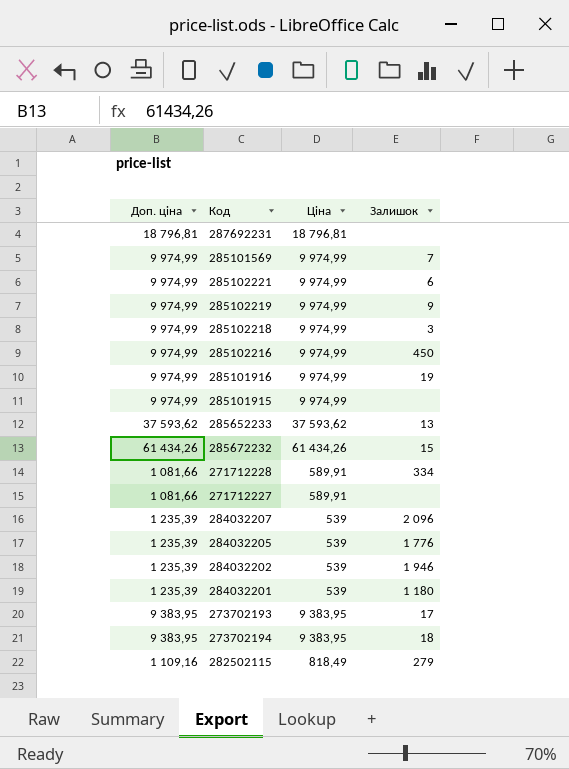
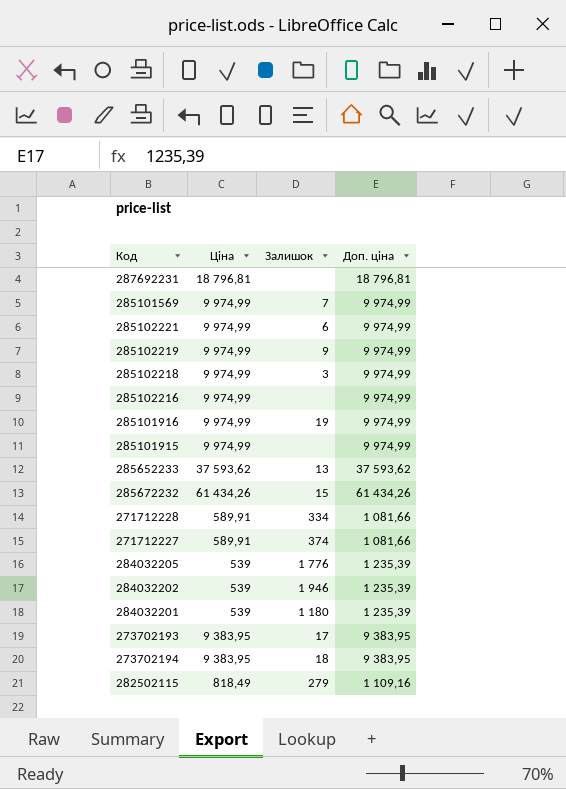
column Доп. ціна | position: 1 -> 4
row 284032207: 1 235,39 | 539 | 2 096 -> none
285102216 | Залишок: 450 -> none
271712227 | Залишок: none -> 374

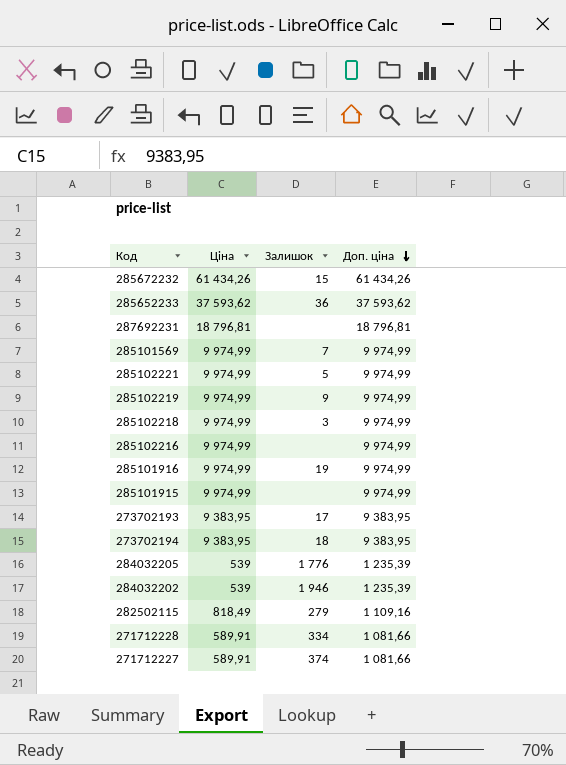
row order: none -> Доп. ціна descending
row 284032201: 539 | 1 180 | 1 235,39 -> none
285652233 | Залишок: 13 -> 36
285102221 | Залишок: 6 -> 5

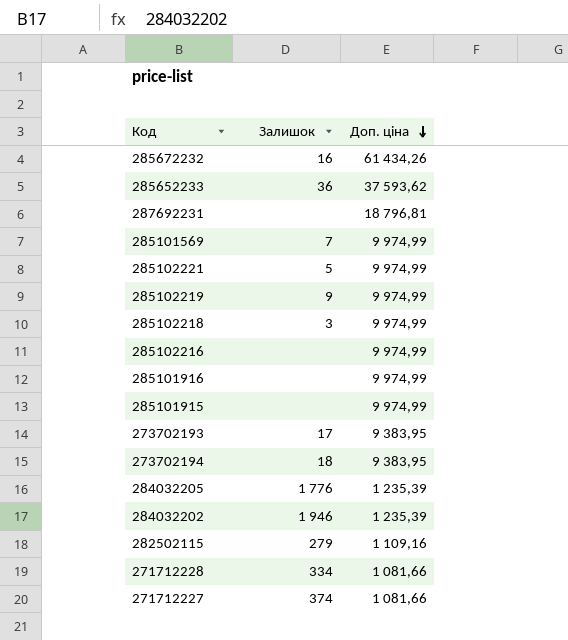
column Ціна | position: 2 -> none
285672232 | Залишок: 15 -> 16
285101916 | Залишок: 19 -> none

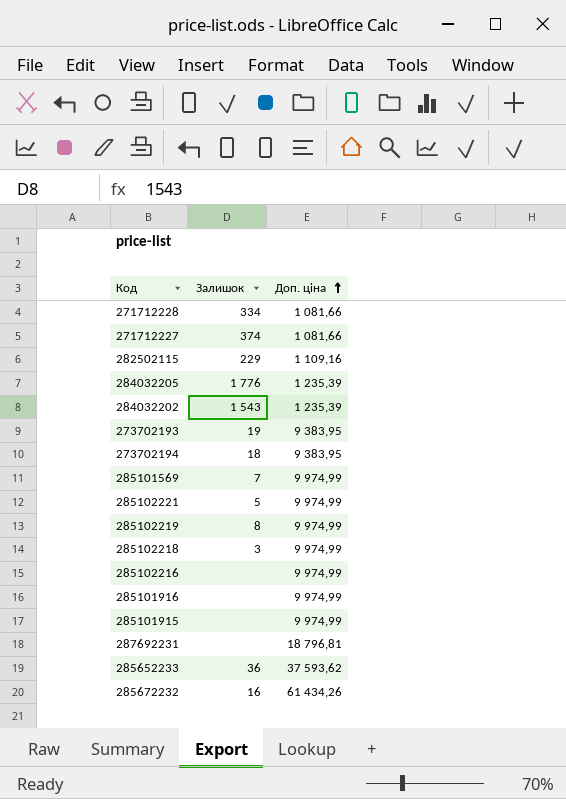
row order: Доп. ціна descending -> Доп. ціна ascending
282502115 | Залишок: 279 -> 229
284032202 | Залишок: 1 946 -> 1 543
273702193 | Залишок: 17 -> 19
285102219 | Залишок: 9 -> 8

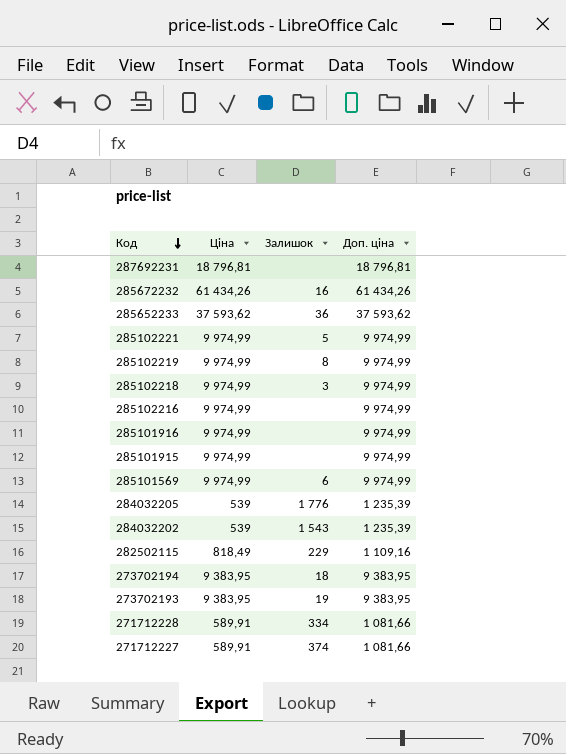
row order: Доп. ціна ascending -> Код descending
column Ціна | position: none -> 2
285101569 | Залишок: 7 -> 6

